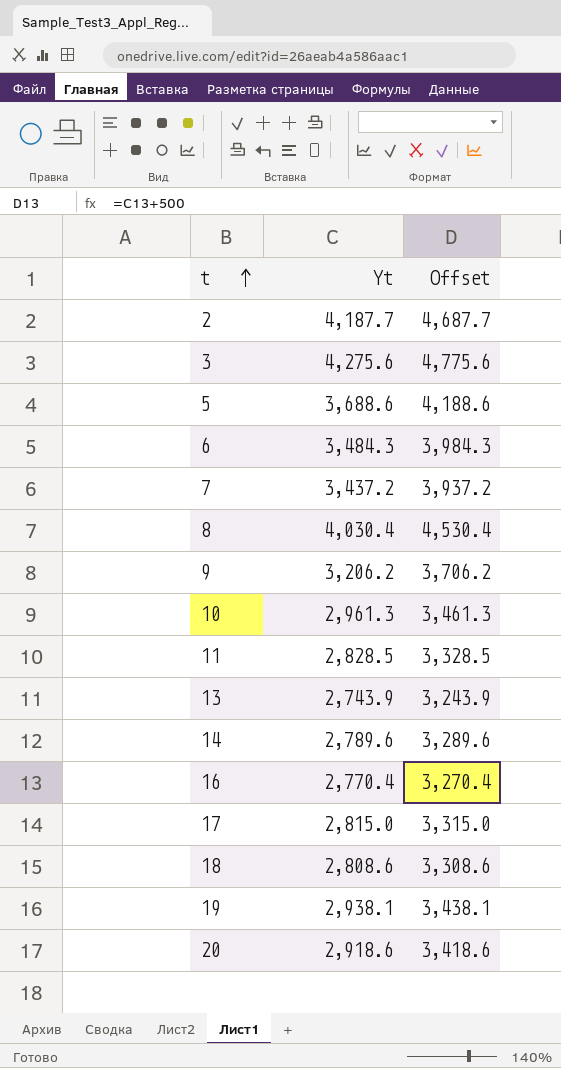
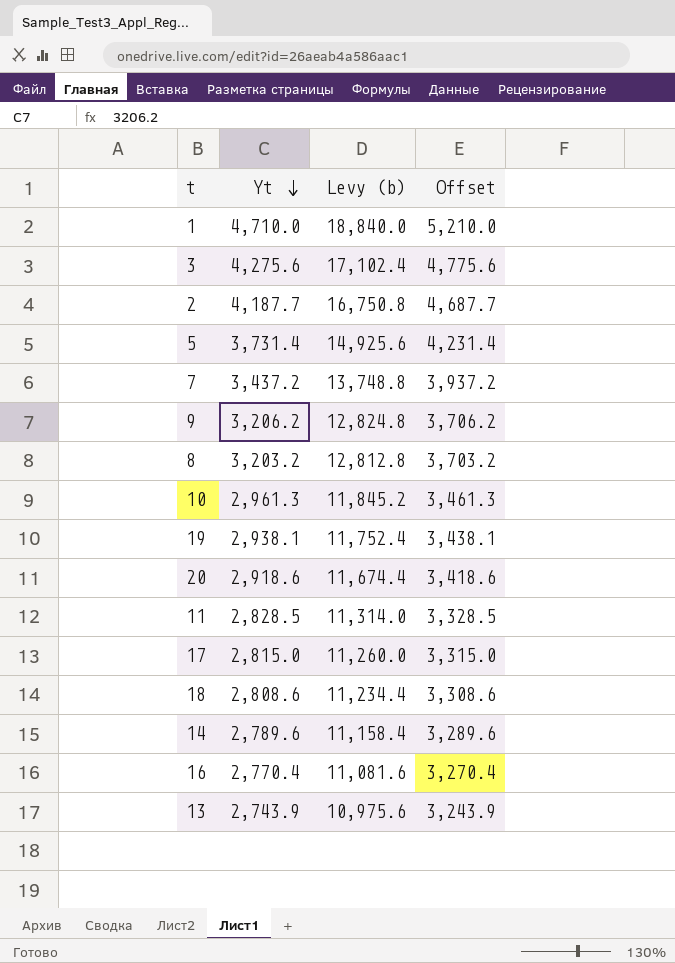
row order: t ascending -> Yt descending
column Levy (b) | formula: none -> [Yt] * 4
row 6: 3,484.3 | 3,984.3 -> none
row 1: none -> 4,710.0 | 18,840.0 | 5,210.0
5 | Yt: 3,688.6 -> 3,731.4
5 | Offset: 4,188.6 -> 4,231.4
8 | Yt: 4,030.4 -> 3,203.2
8 | Offset: 4,530.4 -> 3,703.2

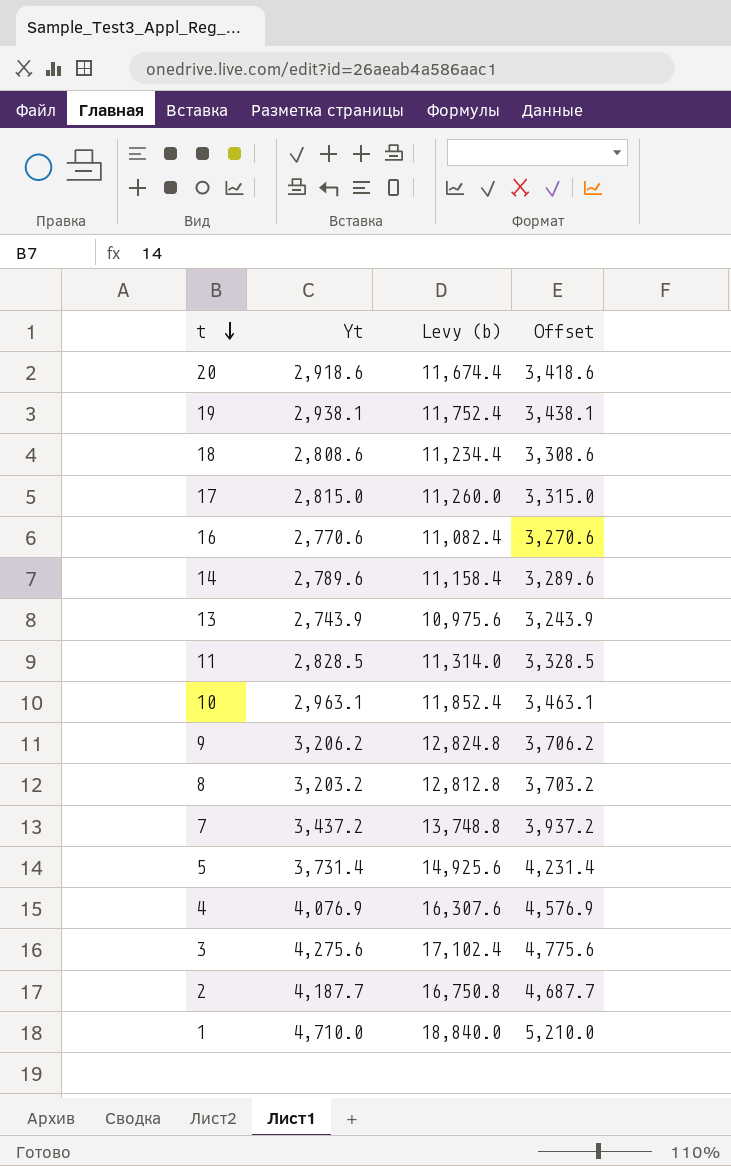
row order: Yt descending -> t descending
16 | Yt: 2,770.4 -> 2,770.6
16 | Levy (b): 11,081.6 -> 11,082.4
16 | Offset: 3,270.4 -> 3,270.6
10 | Yt: 2,961.3 -> 2,963.1
10 | Levy (b): 11,845.2 -> 11,852.4
10 | Offset: 3,461.3 -> 3,463.1
row 4: none -> 4,076.9 | 16,307.6 | 4,576.9

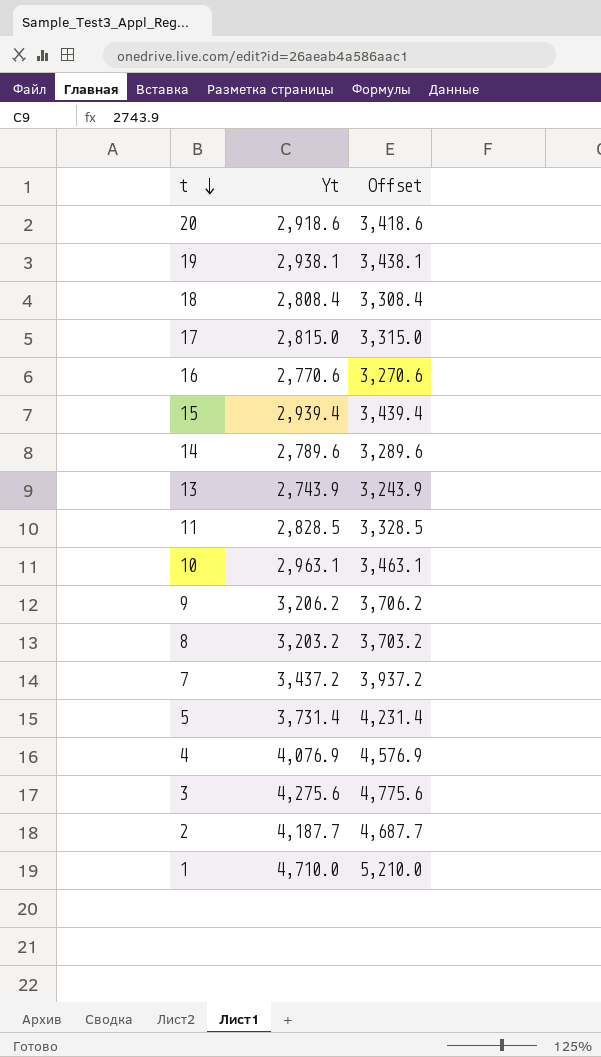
column Levy (b) | formula: [Yt] * 4 -> none
18 | Yt: 2,808.6 -> 2,808.4
18 | Offset: 3,308.6 -> 3,308.4
row 15: none -> 2,939.4 | 3,439.4

